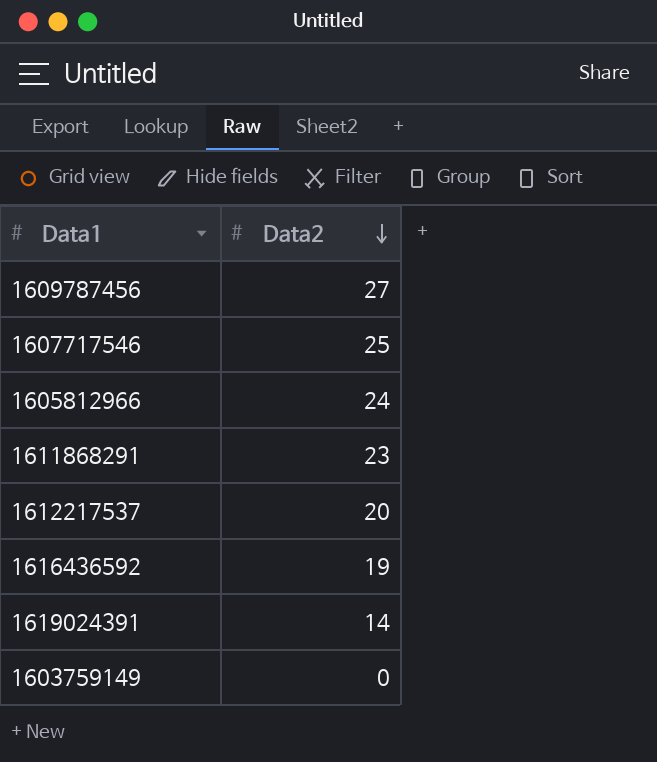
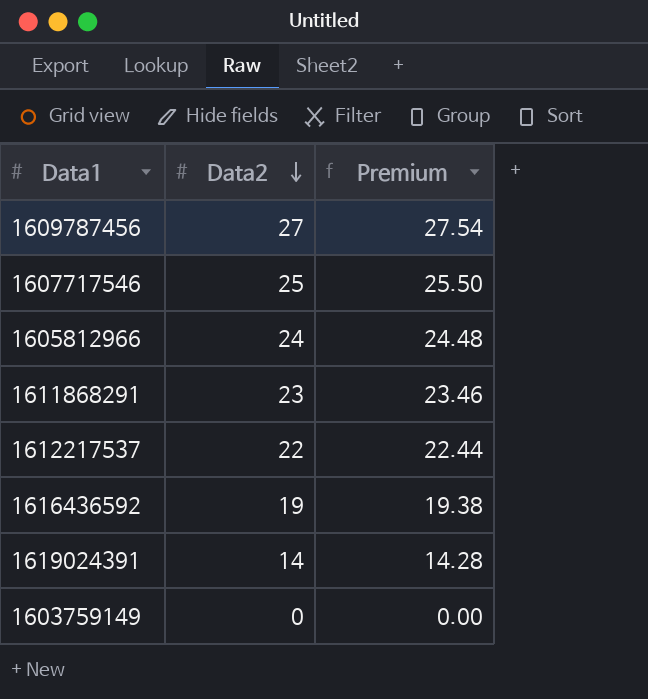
column Premium | formula: none -> [Data2] * 1.02
1612217537 | Data2: 20 -> 22

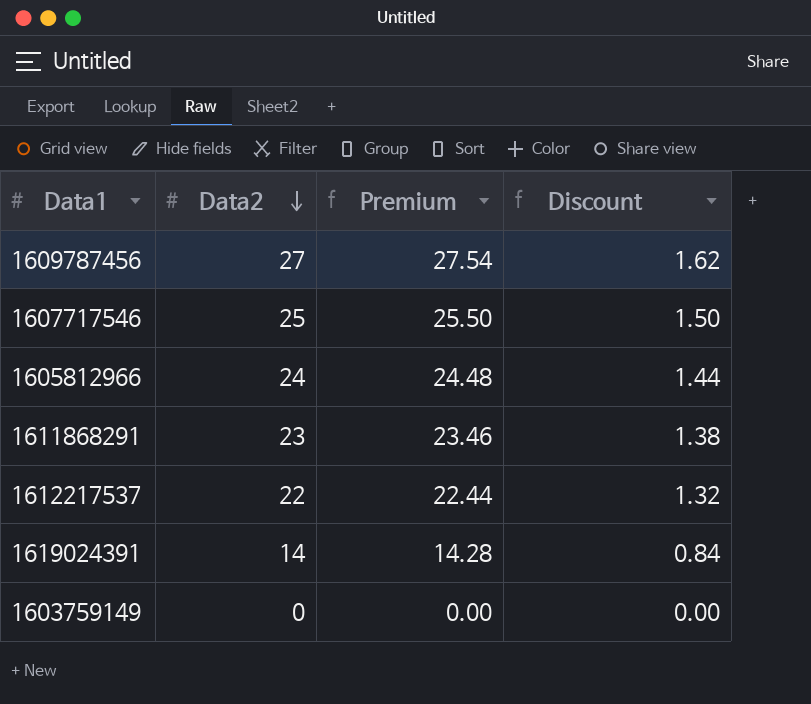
column Discount | formula: none -> [Data2] * 0.06
row 1616436592: 19 | 19.38 -> none

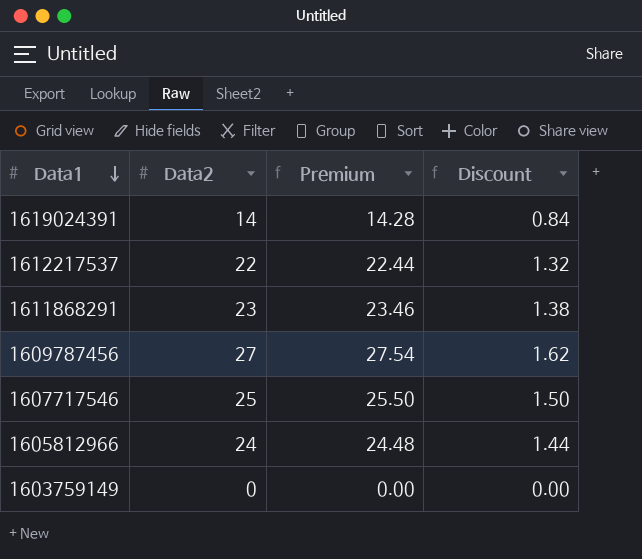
row order: Data2 descending -> Data1 descending

